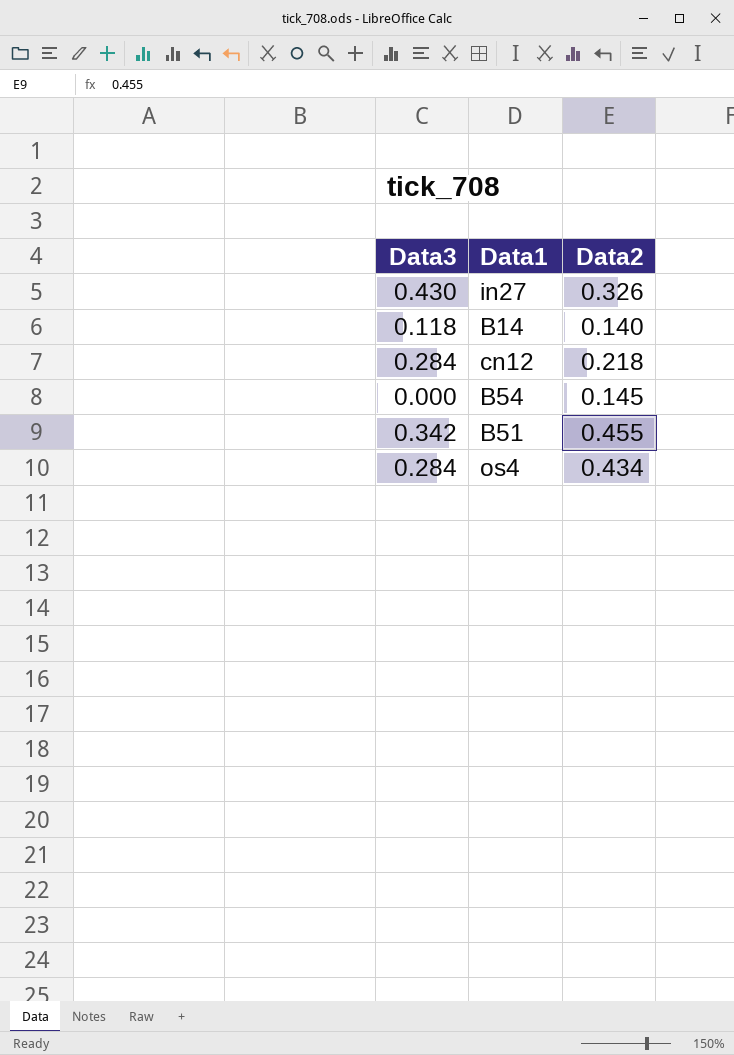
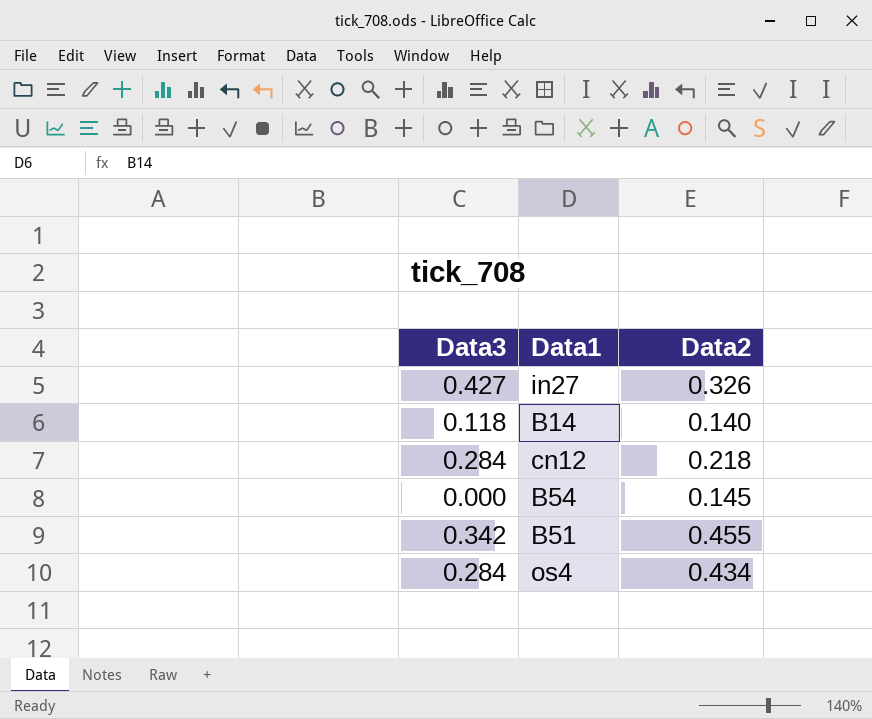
in27 | Data3: 0.430 -> 0.427

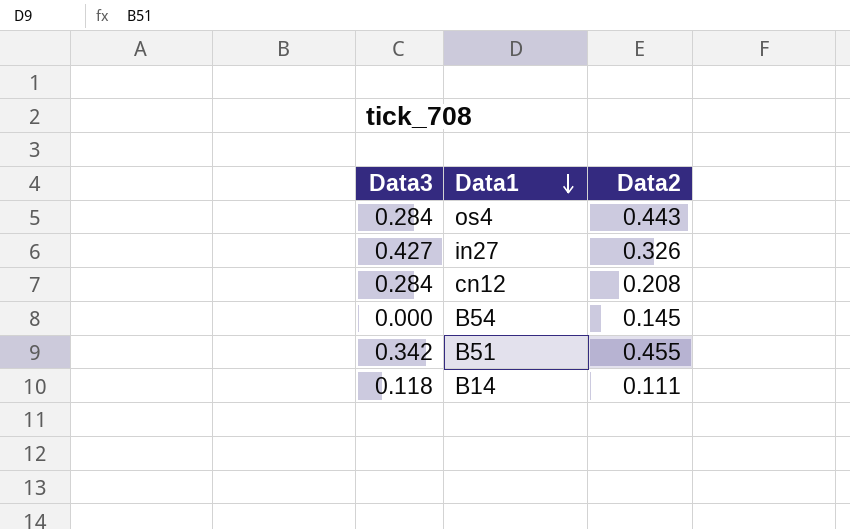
row order: none -> Data1 descending
os4 | Data2: 0.434 -> 0.443
cn12 | Data2: 0.218 -> 0.208
B14 | Data2: 0.140 -> 0.111

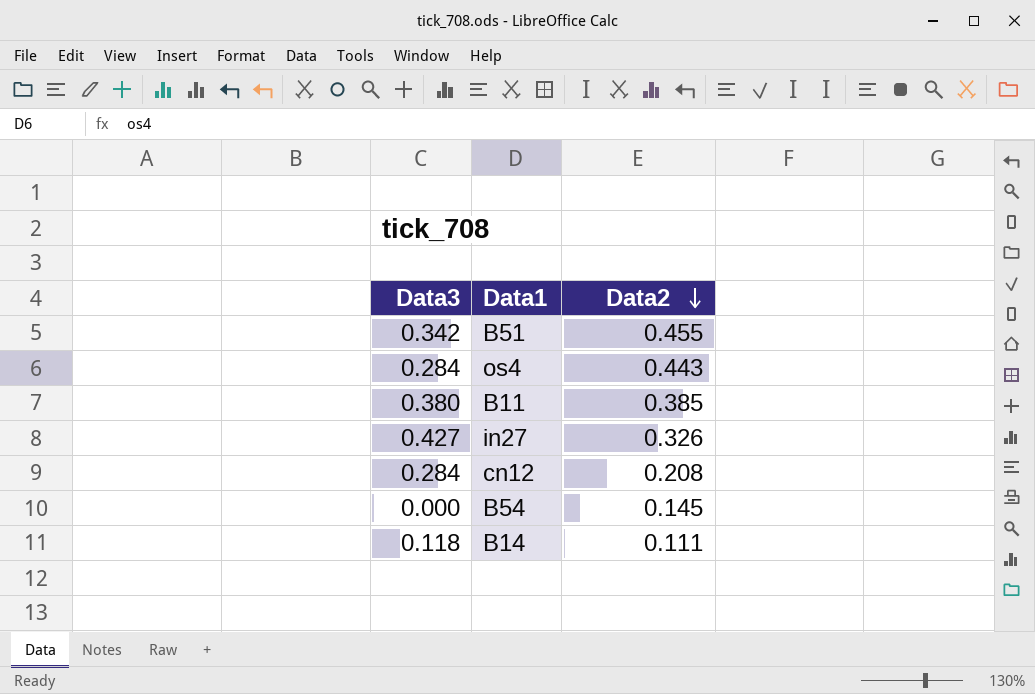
row order: Data1 descending -> Data2 descending
row B11: none -> 0.380 | 0.385

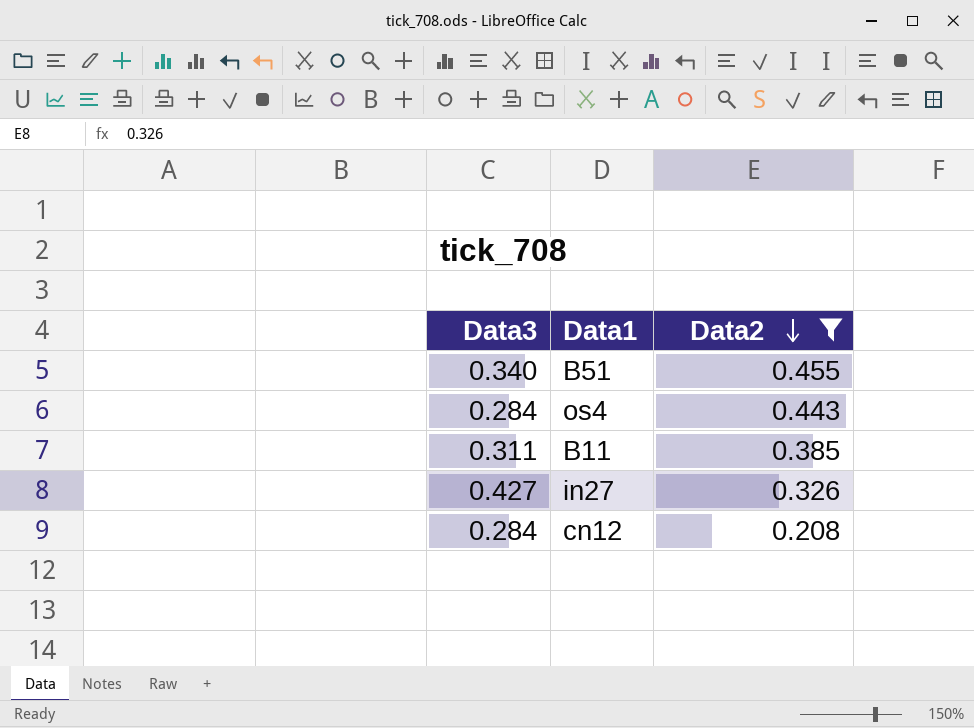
filter: none -> Data2 >= 0.208
B51 | Data3: 0.342 -> 0.340
B11 | Data3: 0.380 -> 0.311

